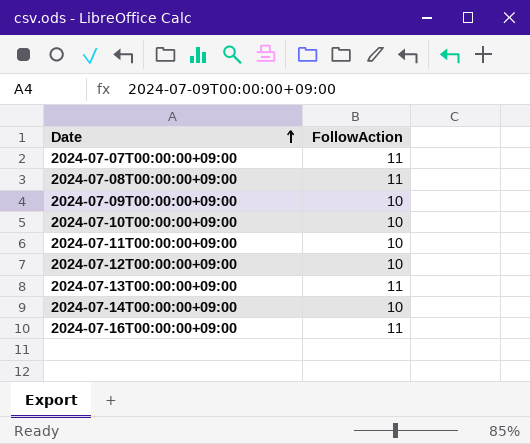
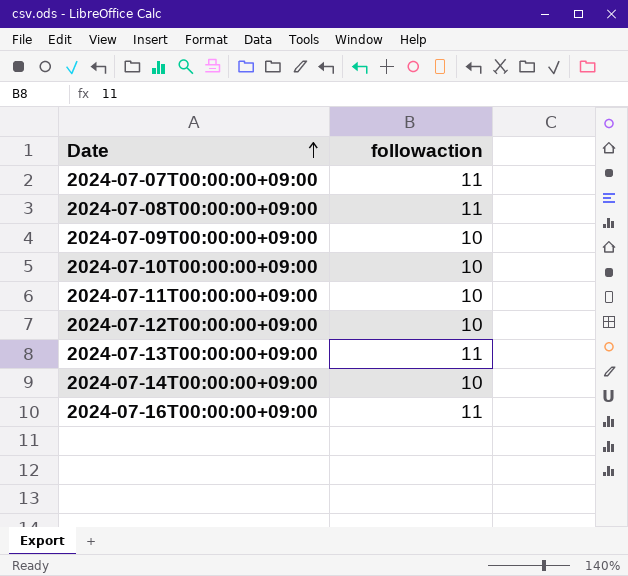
column name: FollowAction -> followaction

